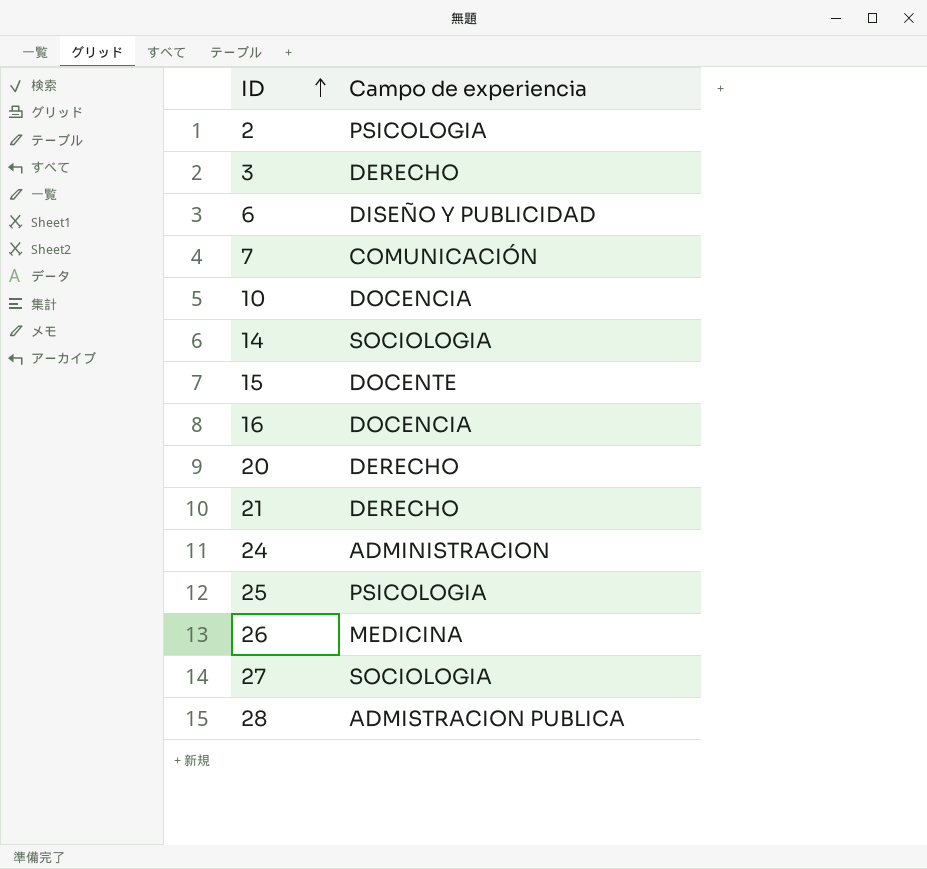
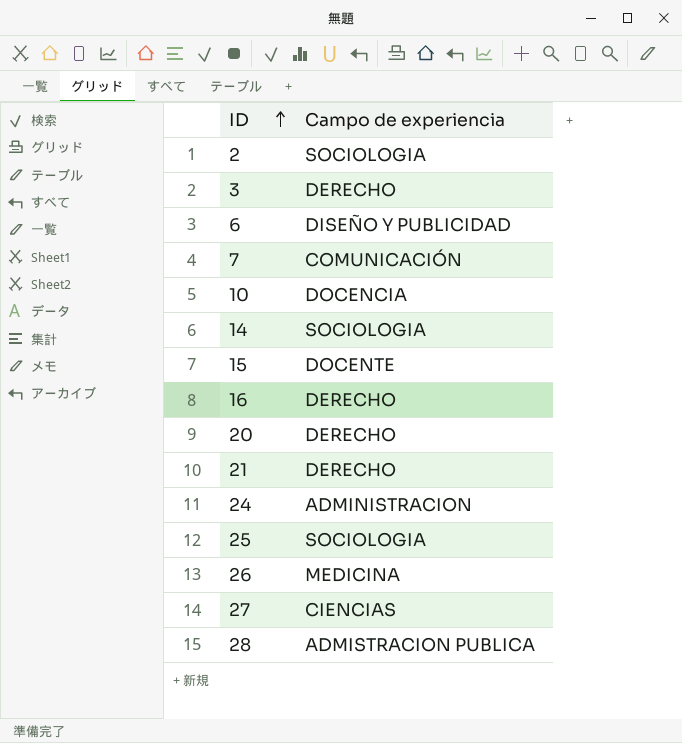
2 | Campo de experiencia: PSICOLOGIA -> SOCIOLOGIA
16 | Campo de experiencia: DOCENCIA -> DERECHO
25 | Campo de experiencia: PSICOLOGIA -> SOCIOLOGIA
27 | Campo de experiencia: SOCIOLOGIA -> CIENCIAS

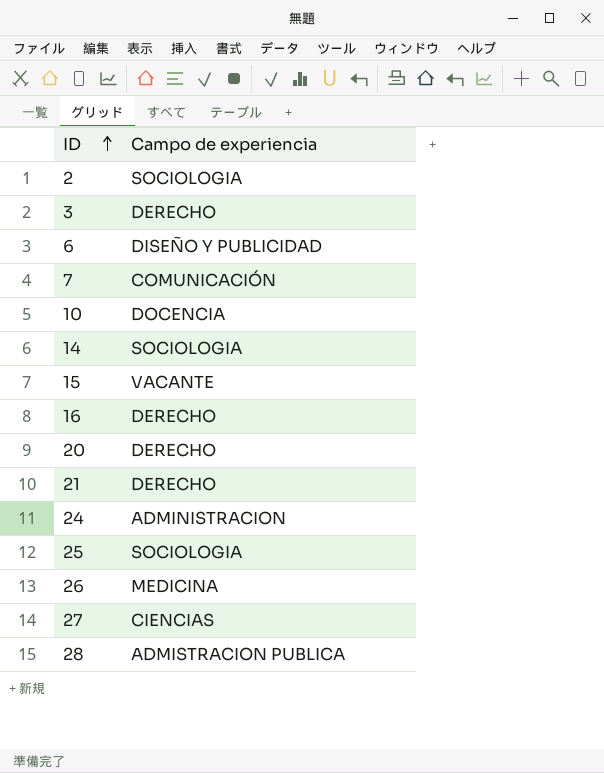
15 | Campo de experiencia: DOCENTE -> VACANTE

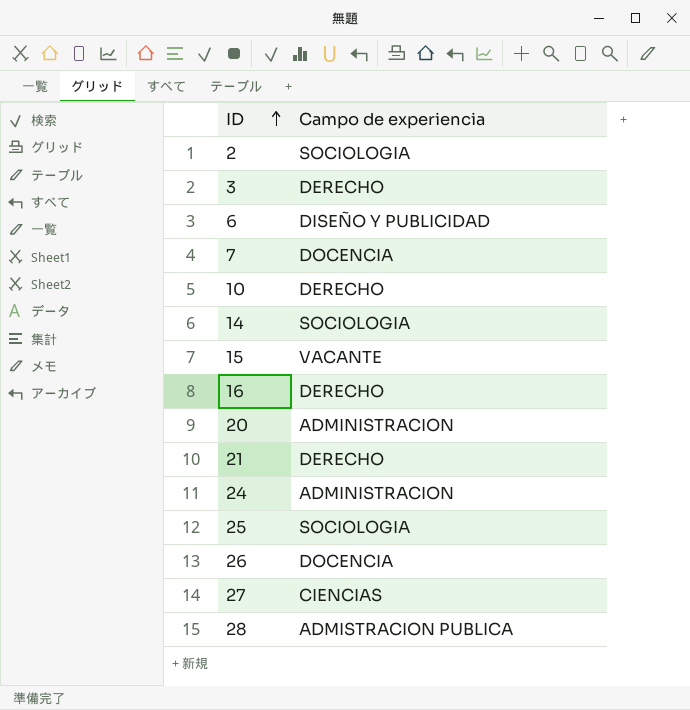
7 | Campo de experiencia: COMUNICACIÓN -> DOCENCIA
10 | Campo de experiencia: DOCENCIA -> DERECHO
20 | Campo de experiencia: DERECHO -> ADMINISTRACION
26 | Campo de experiencia: MEDICINA -> DOCENCIA

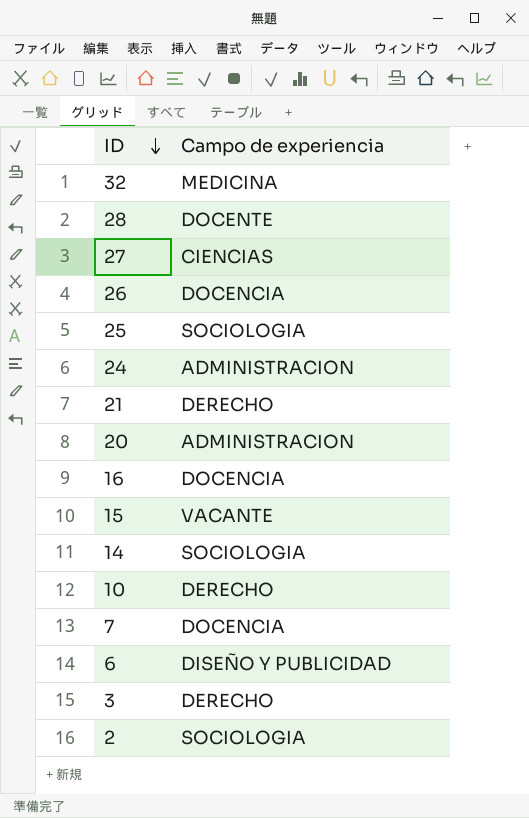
row order: ID ascending -> ID descending
row 32: none -> MEDICINA
28 | Campo de experiencia: ADMISTRACION PUBLICA -> DOCENTE
16 | Campo de experiencia: DERECHO -> DOCENCIA

